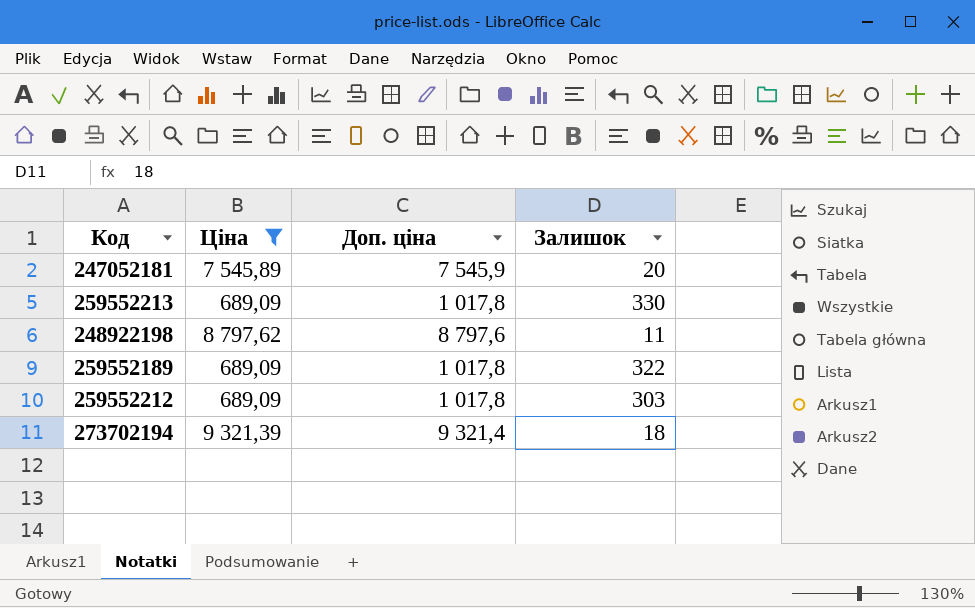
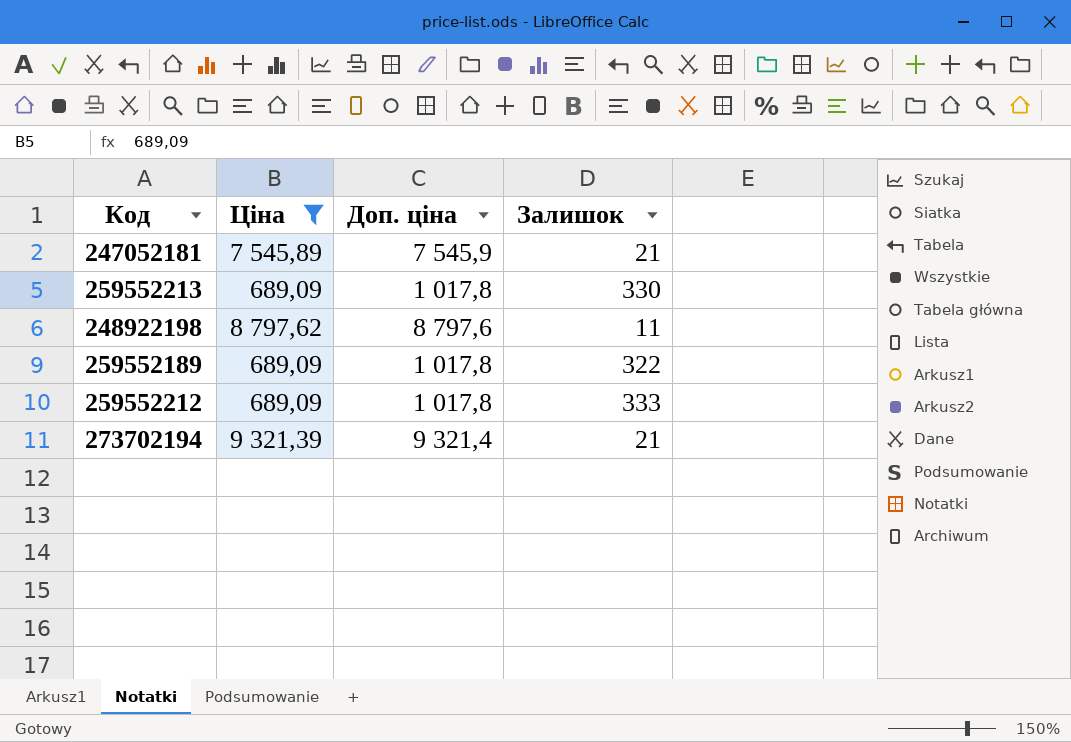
247052181 | Залишок: 20 -> 21
259552212 | Залишок: 303 -> 333
273702194 | Залишок: 18 -> 21

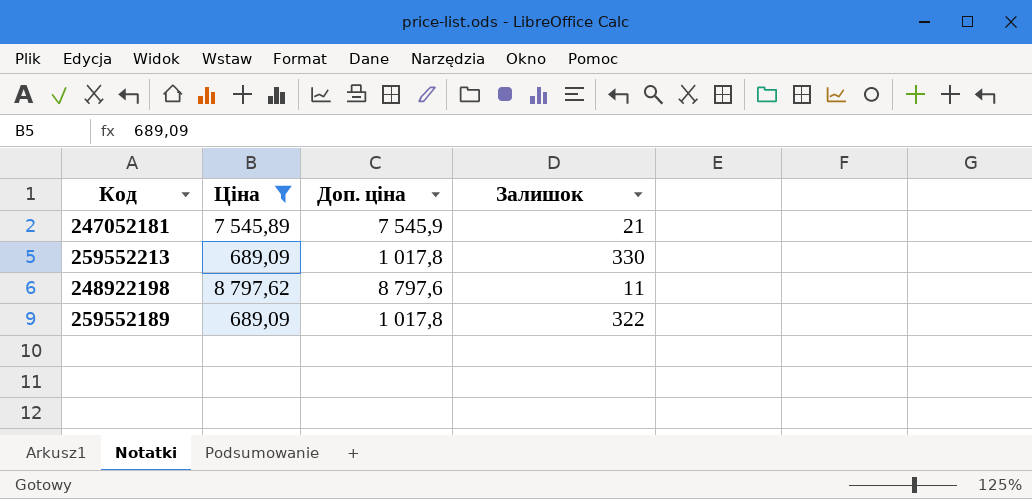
row 259552212: 689,09 | 1 017,8 | 333 -> none
row 273702194: 9 321,39 | 9 321,4 | 21 -> none

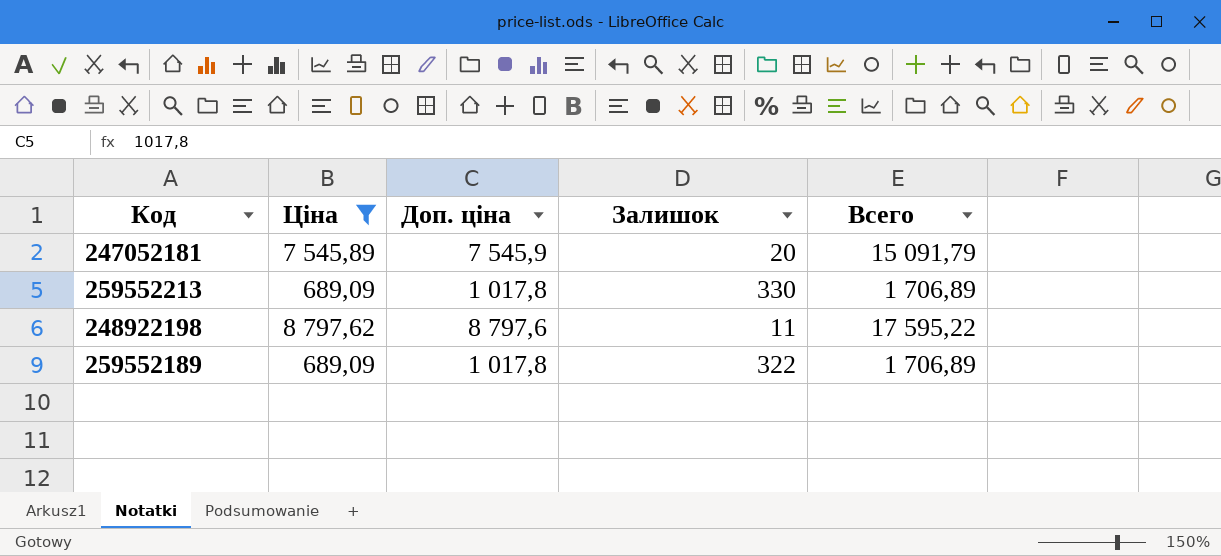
column Всего | formula: none -> [Ціна] + [Доп. ціна]
247052181 | Залишок: 21 -> 20

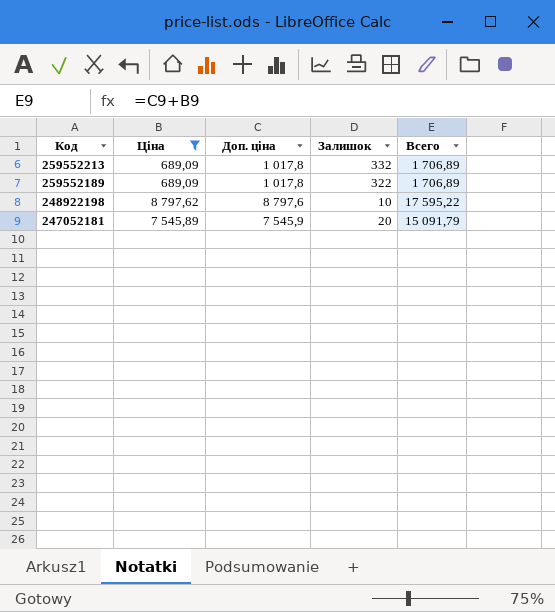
row order: none -> Код descending
259552213 | Залишок: 330 -> 332
248922198 | Залишок: 11 -> 10

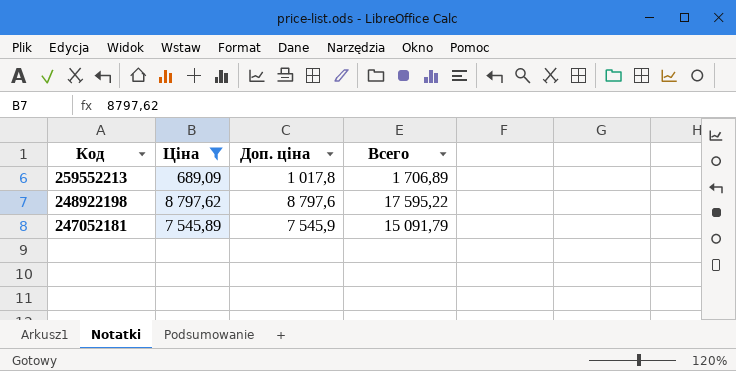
column Залишок | position: 4 -> none
row 259552189: 689,09 | 1 017,8 | 322 | 1 706,89 -> none

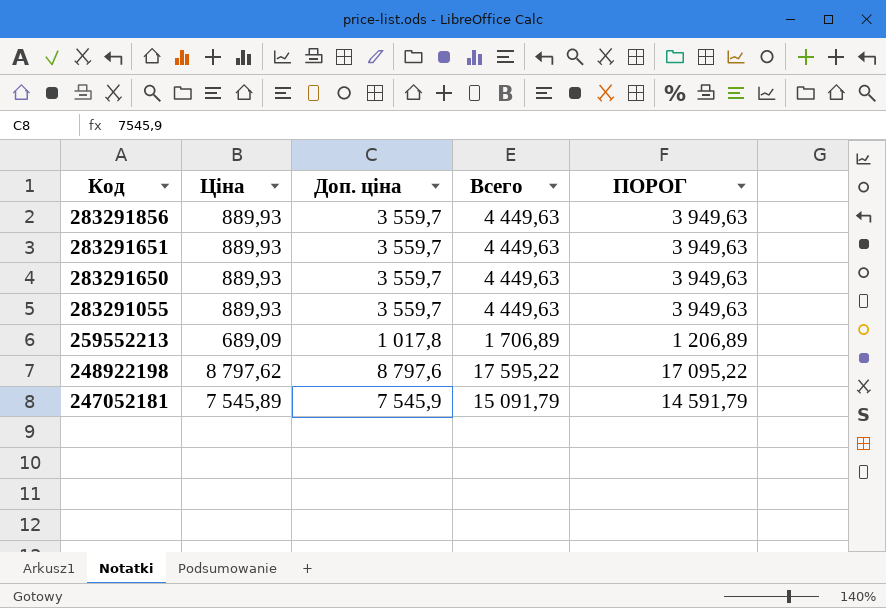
filter: Ціна != 889,93 -> none
column ПОРОГ | formula: none -> [Всего] - 500

